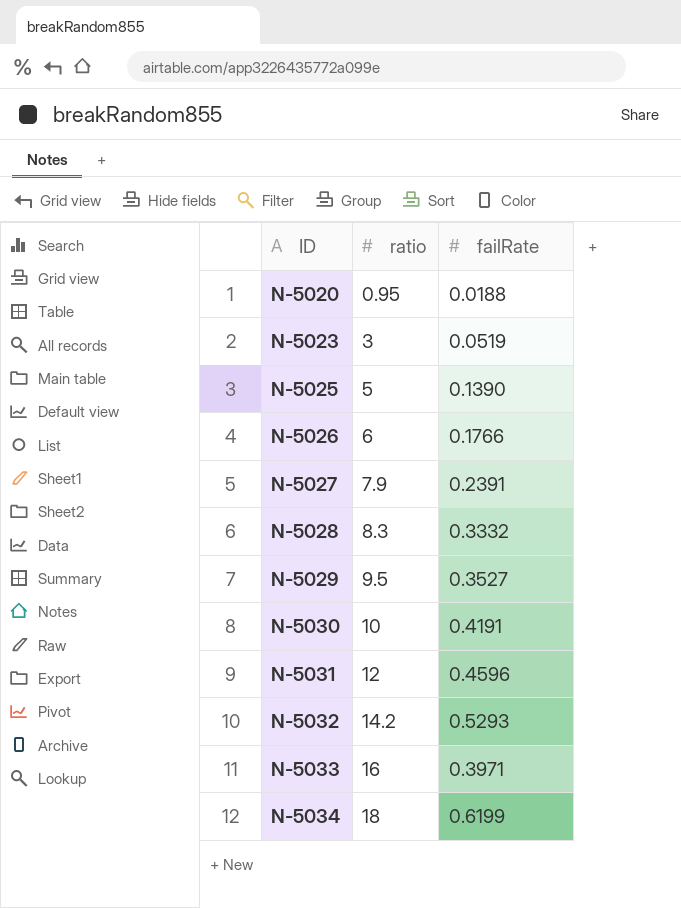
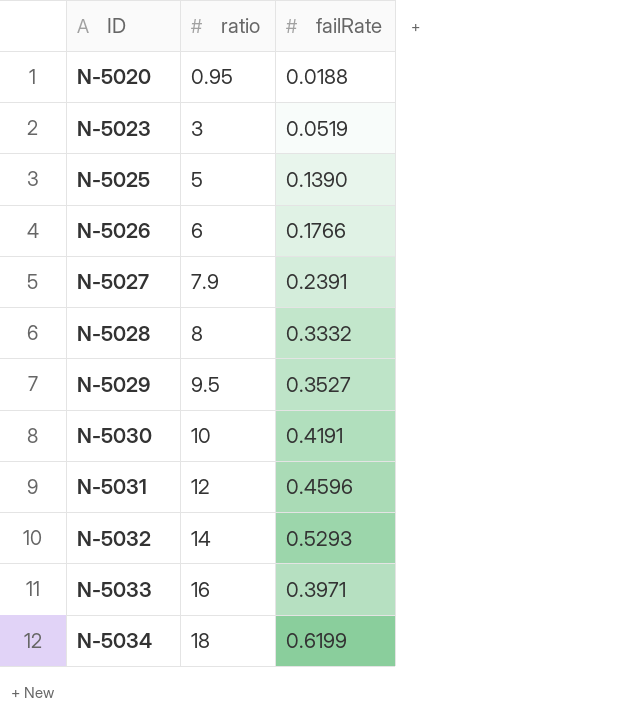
N-5028 | ratio: 8.3 -> 8
N-5032 | ratio: 14.2 -> 14

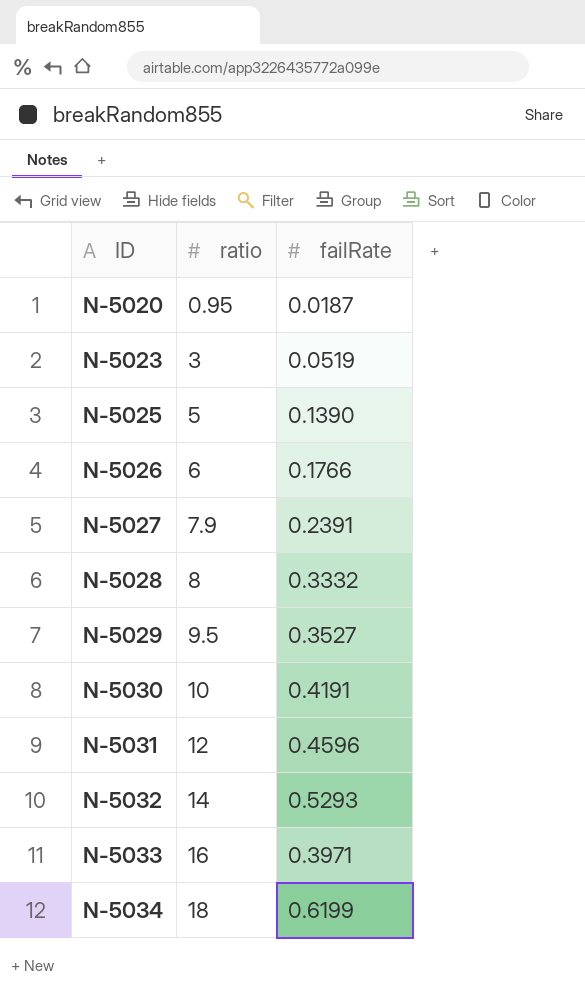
N-5020 | failRate: 0.0188 -> 0.0187

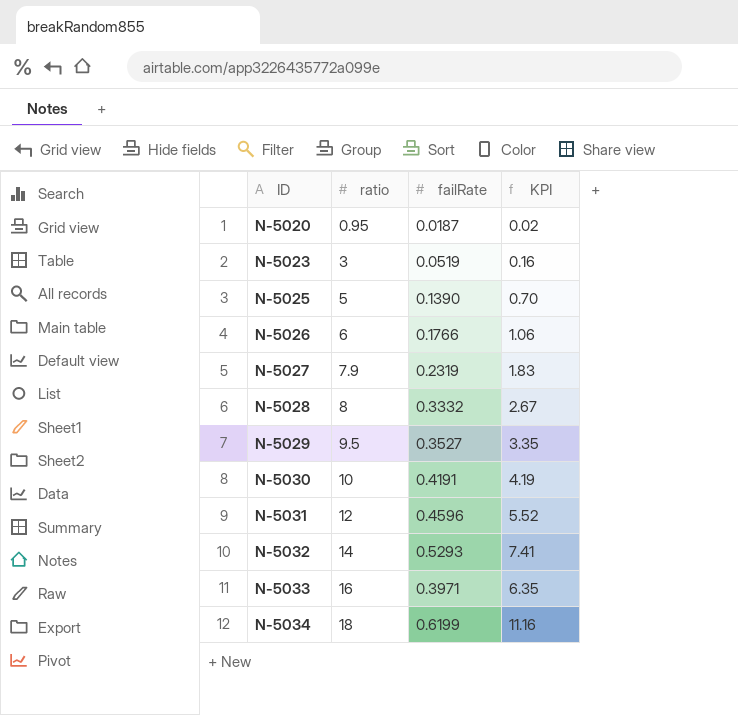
column KPI | formula: none -> [ratio] * [failRate]
N-5027 | failRate: 0.2391 -> 0.2319

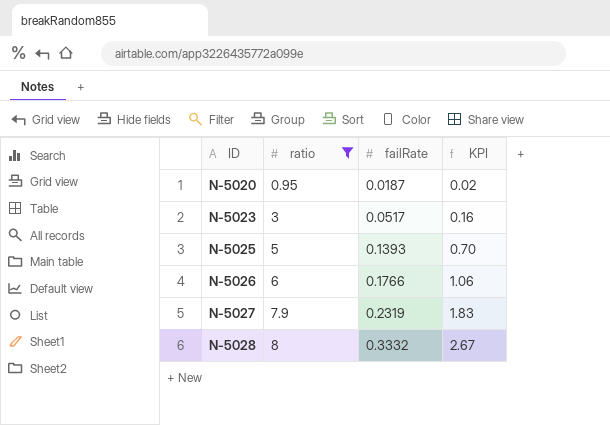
filter: none -> ratio <= 8
N-5023 | failRate: 0.0519 -> 0.0517
N-5025 | failRate: 0.1390 -> 0.1393

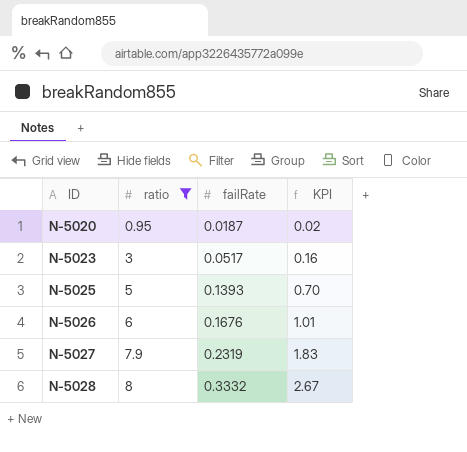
N-5026 | failRate: 0.1766 -> 0.1676
N-5026 | KPI: 1.06 -> 1.01

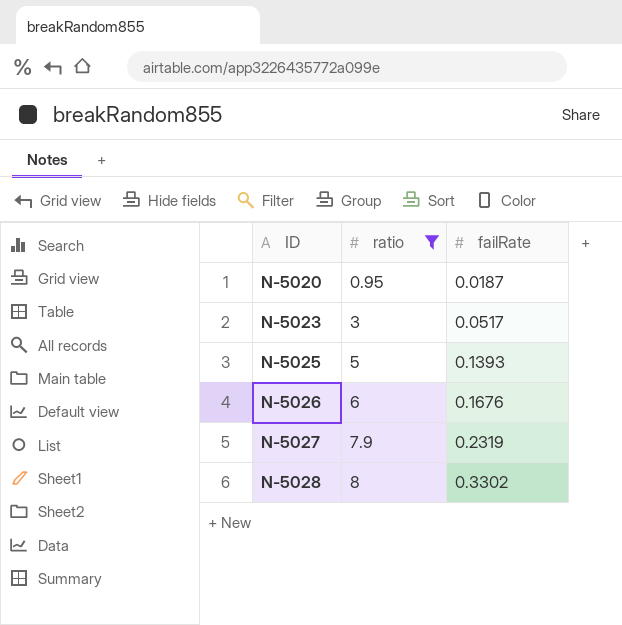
column KPI | formula: [ratio] * [failRate] -> none
N-5028 | failRate: 0.3332 -> 0.3302

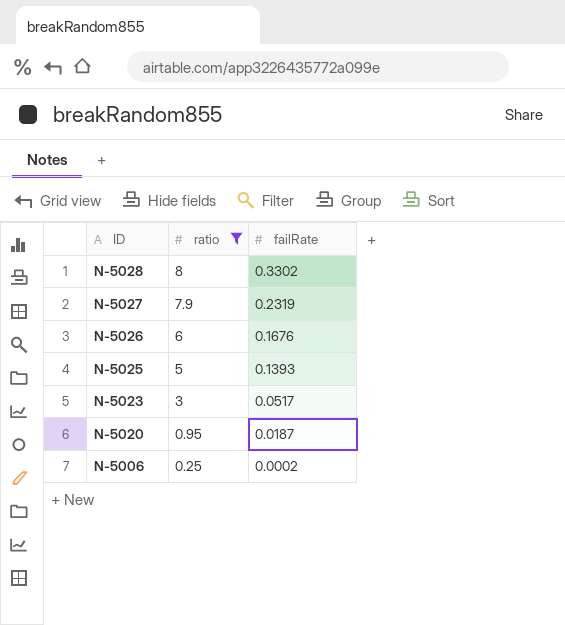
row order: ID ascending -> ID descending
row N-5006: none -> 0.25 | 0.0002

